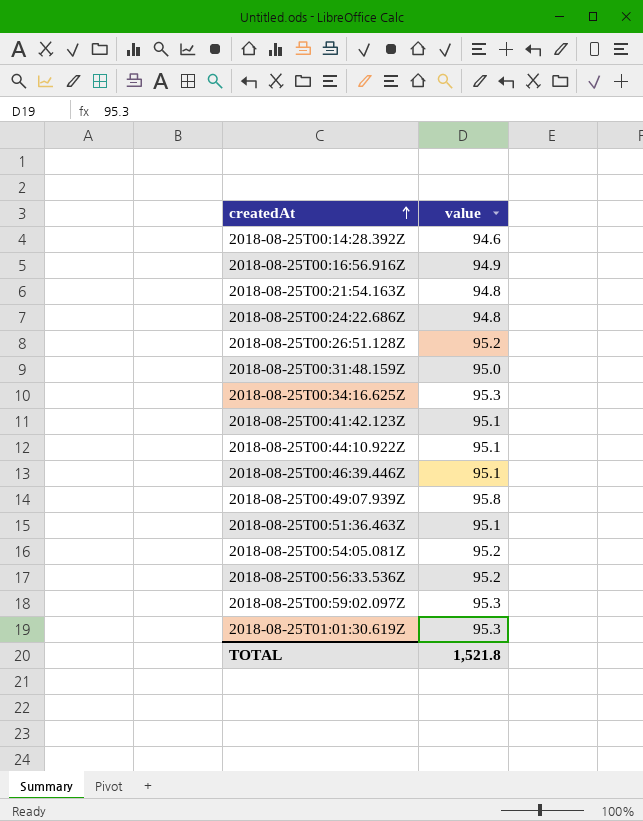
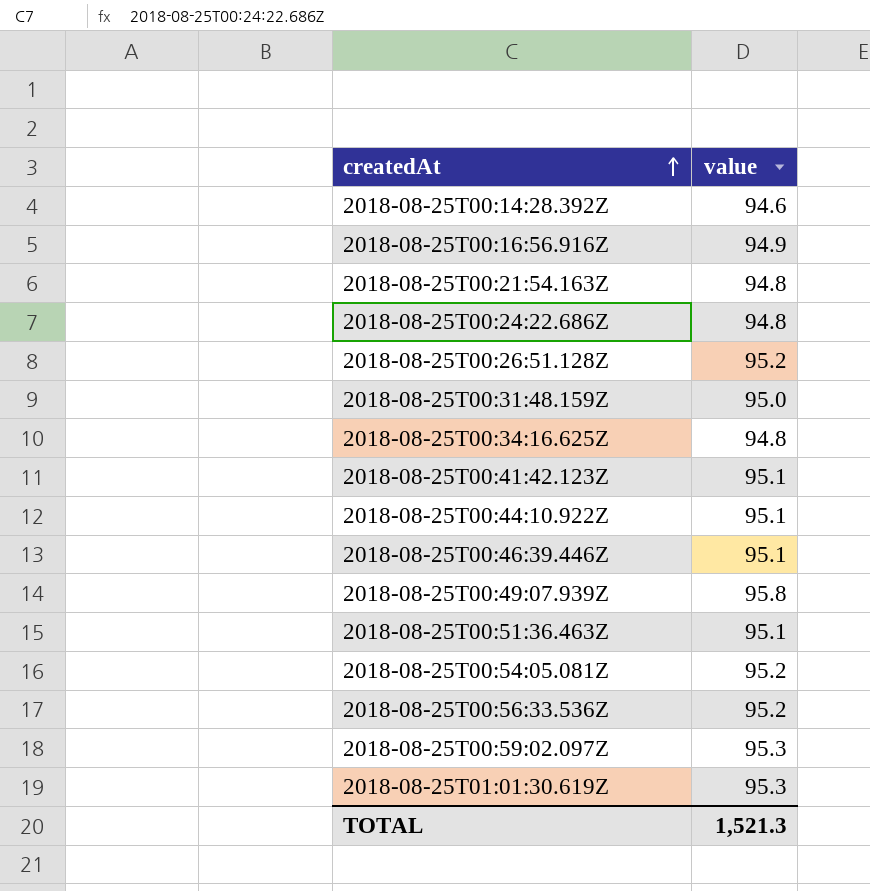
2018-08-25T00:34:16.625Z | value: 95.3 -> 94.8
TOTAL | value: 1,521.8 -> 1,521.3

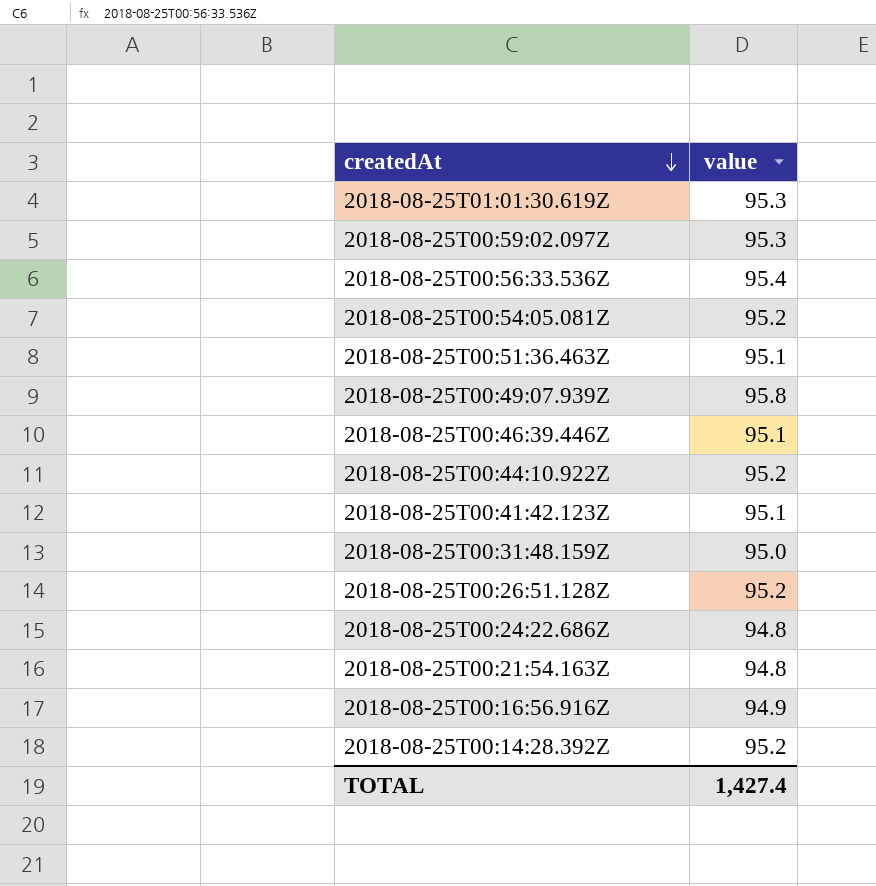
row order: createdAt ascending -> createdAt descending
row 2018-08-25T00:34:16.625Z: 94.8 -> none
2018-08-25T00:56:33.536Z | value: 95.2 -> 95.4
2018-08-25T00:44:10.922Z | value: 95.1 -> 95.2
2018-08-25T00:14:28.392Z | value: 94.6 -> 95.2
TOTAL | value: 1,521.3 -> 1,427.4

